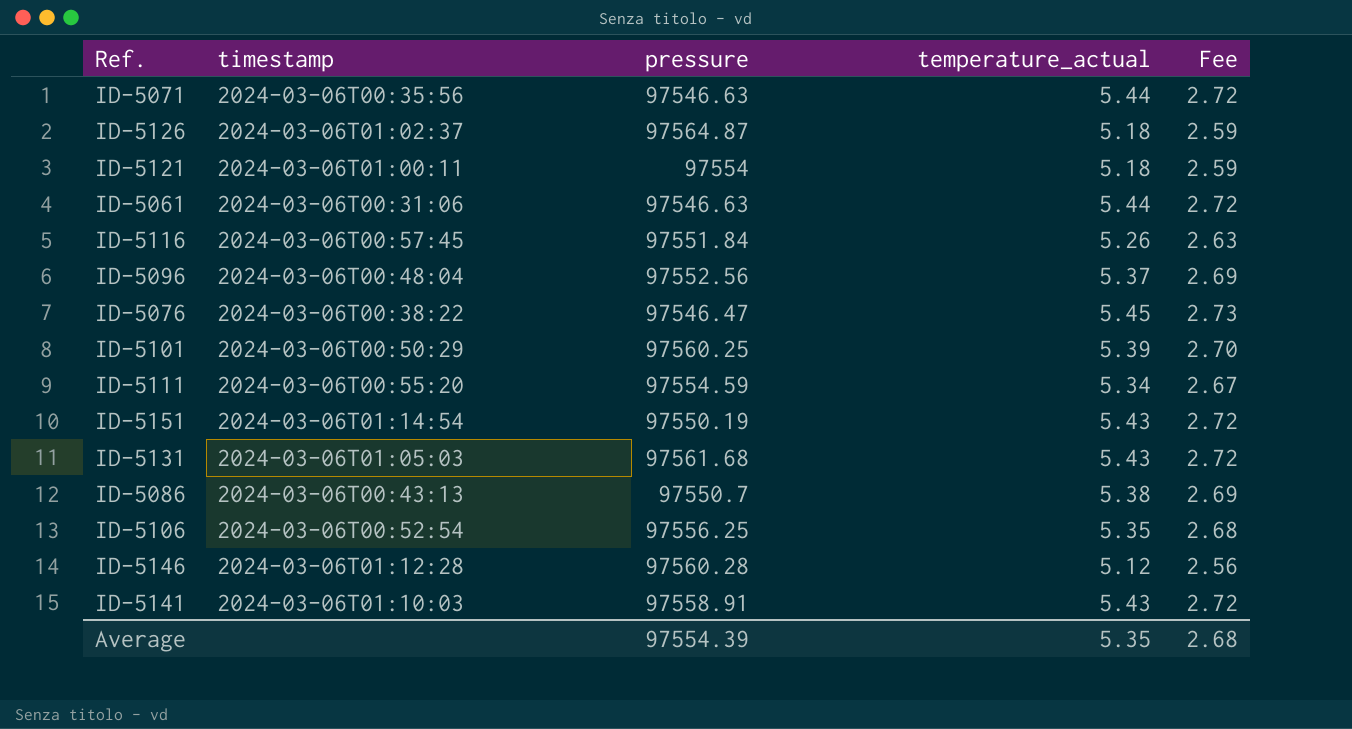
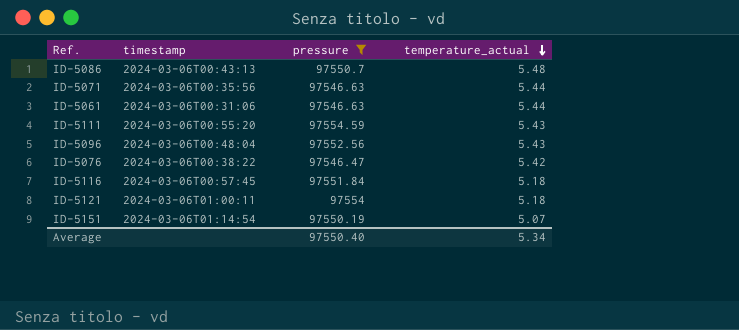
filter: none -> pressure <= 97554.59
row order: none -> temperature_actual descending
column Fee | formula: [temperature_actual] * 0.5 -> none
ID-5086 | temperature_actual: 5.38 -> 5.48
ID-5111 | temperature_actual: 5.34 -> 5.43
ID-5096 | temperature_actual: 5.37 -> 5.43
ID-5076 | temperature_actual: 5.45 -> 5.42
ID-5116 | temperature_actual: 5.26 -> 5.18
ID-5151 | temperature_actual: 5.43 -> 5.07
Average | pressure: 97554.39 -> 97550.40
Average | temperature_actual: 5.35 -> 5.34

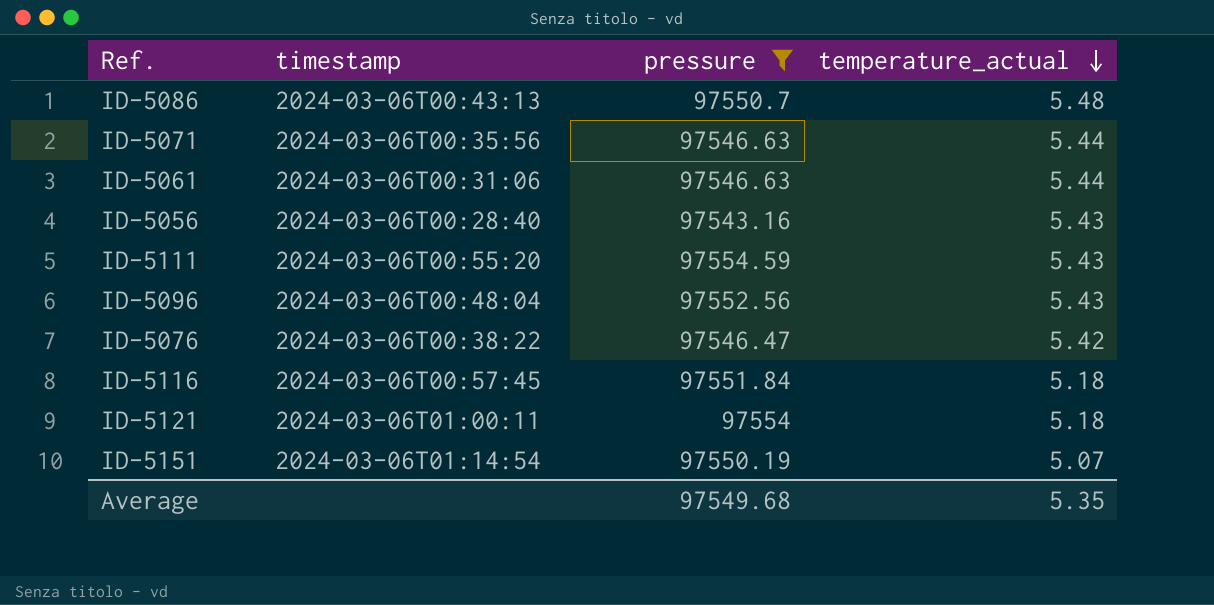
row ID-5056: none -> 2024-03-06T00:28:40 | 97543.16 | 5.43
Average | pressure: 97550.40 -> 97549.68
Average | temperature_actual: 5.34 -> 5.35

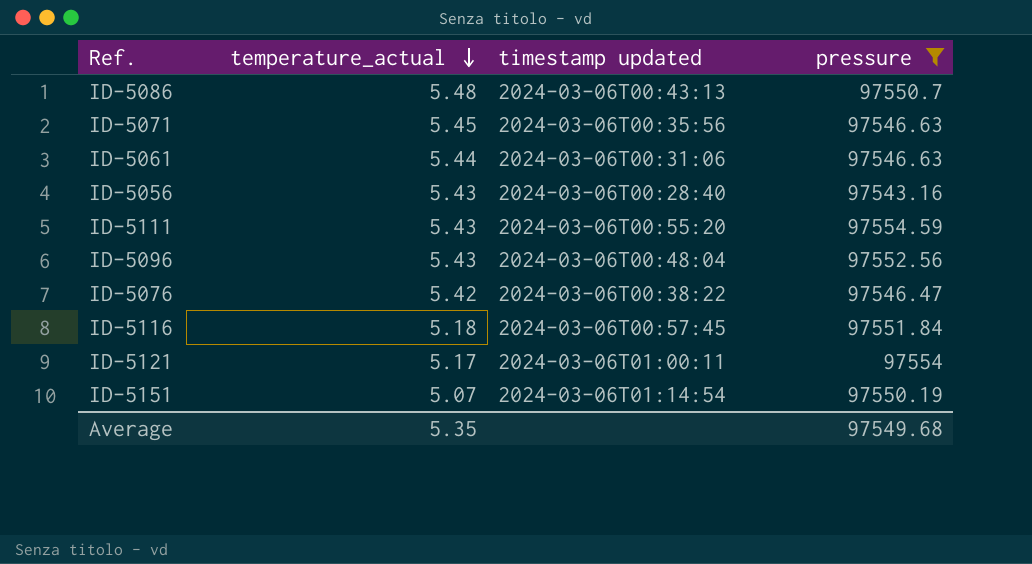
column temperature_actual | position: 4 -> 2
column name: timestamp -> timestamp updated
ID-5071 | temperature_actual: 5.44 -> 5.45
ID-5121 | temperature_actual: 5.18 -> 5.17

